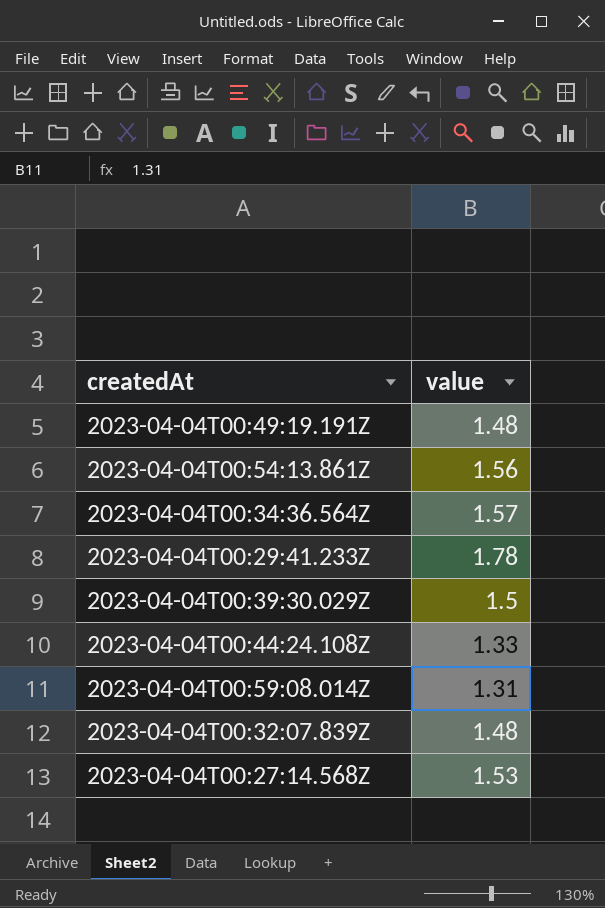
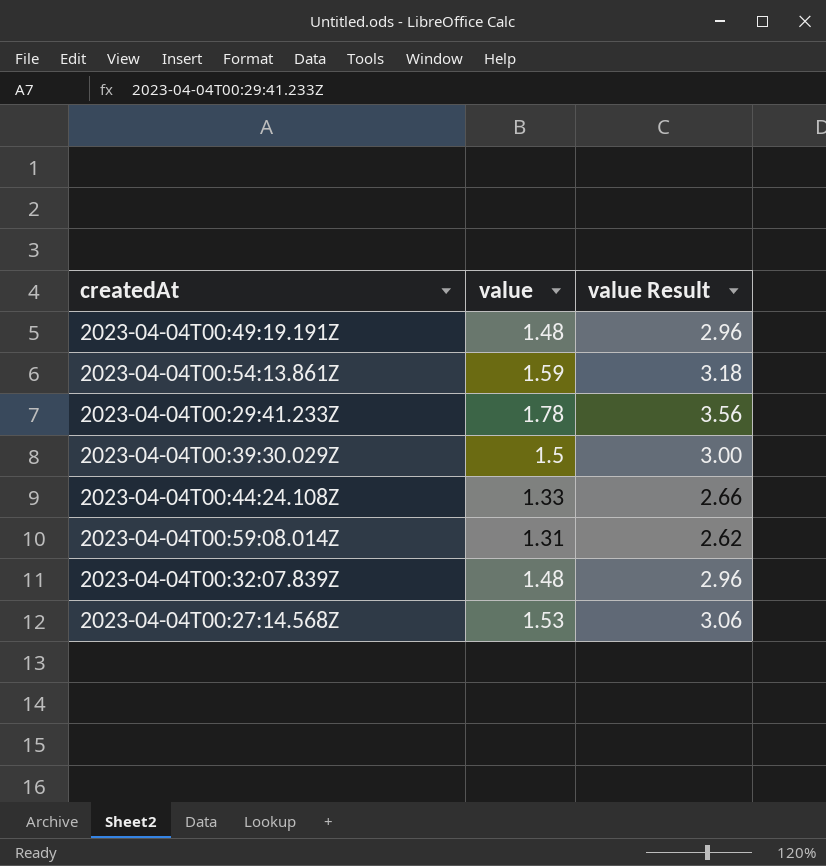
column value Result | formula: none -> [value] * 2
row 2023-04-04T00:34:36.564Z: 1.57 -> none
2023-04-04T00:54:13.861Z | value: 1.56 -> 1.59

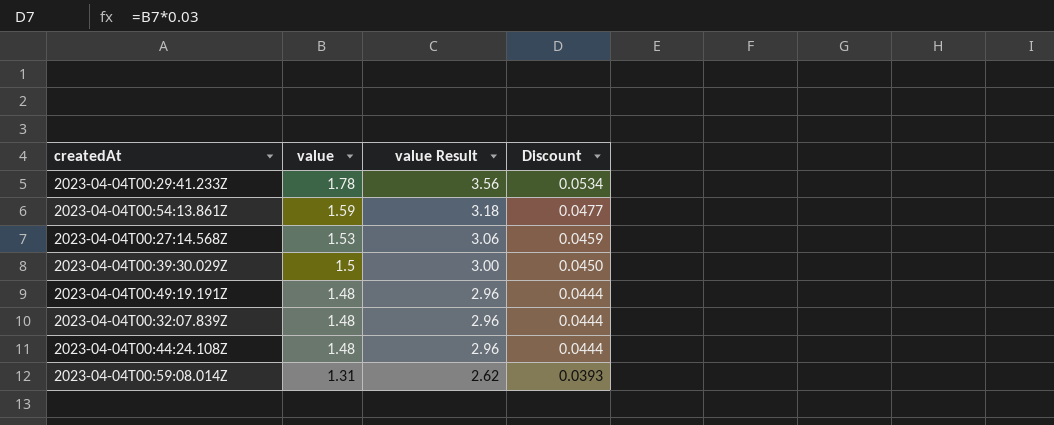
row order: none -> value descending
column Discount | formula: none -> [value] * 0.03
2023-04-04T00:44:24.108Z | value: 1.33 -> 1.48
2023-04-04T00:44:24.108Z | value Result: 2.66 -> 2.96

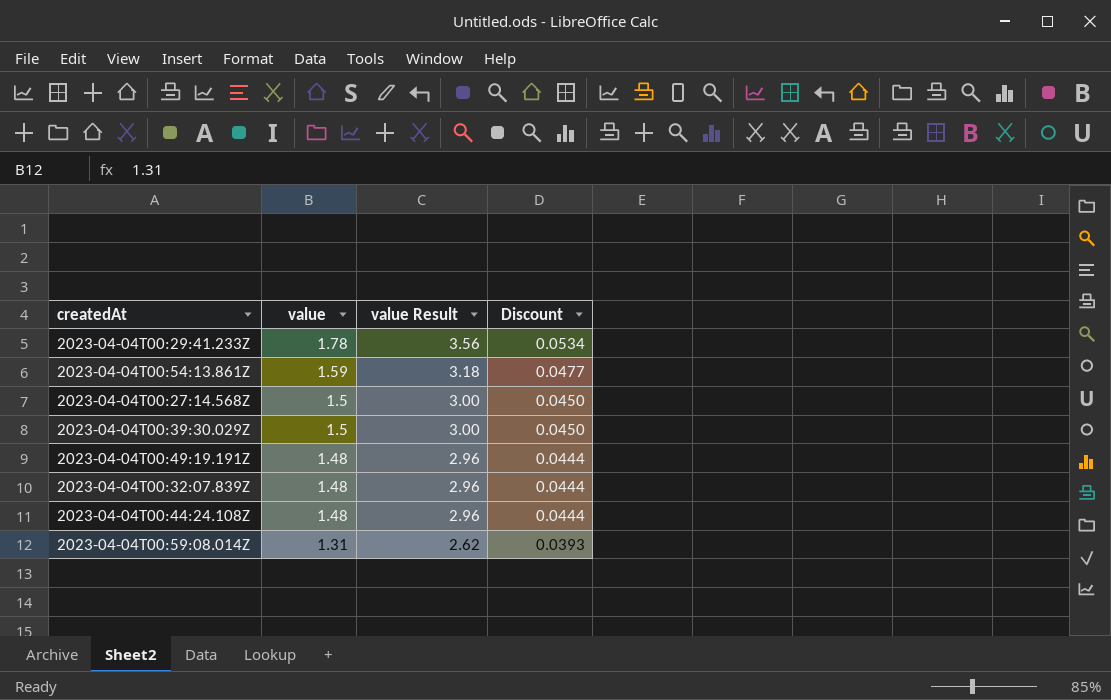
2023-04-04T00:27:14.568Z | value: 1.53 -> 1.5
2023-04-04T00:27:14.568Z | value Result: 3.06 -> 3.00
2023-04-04T00:27:14.568Z | Discount: 0.0459 -> 0.0450

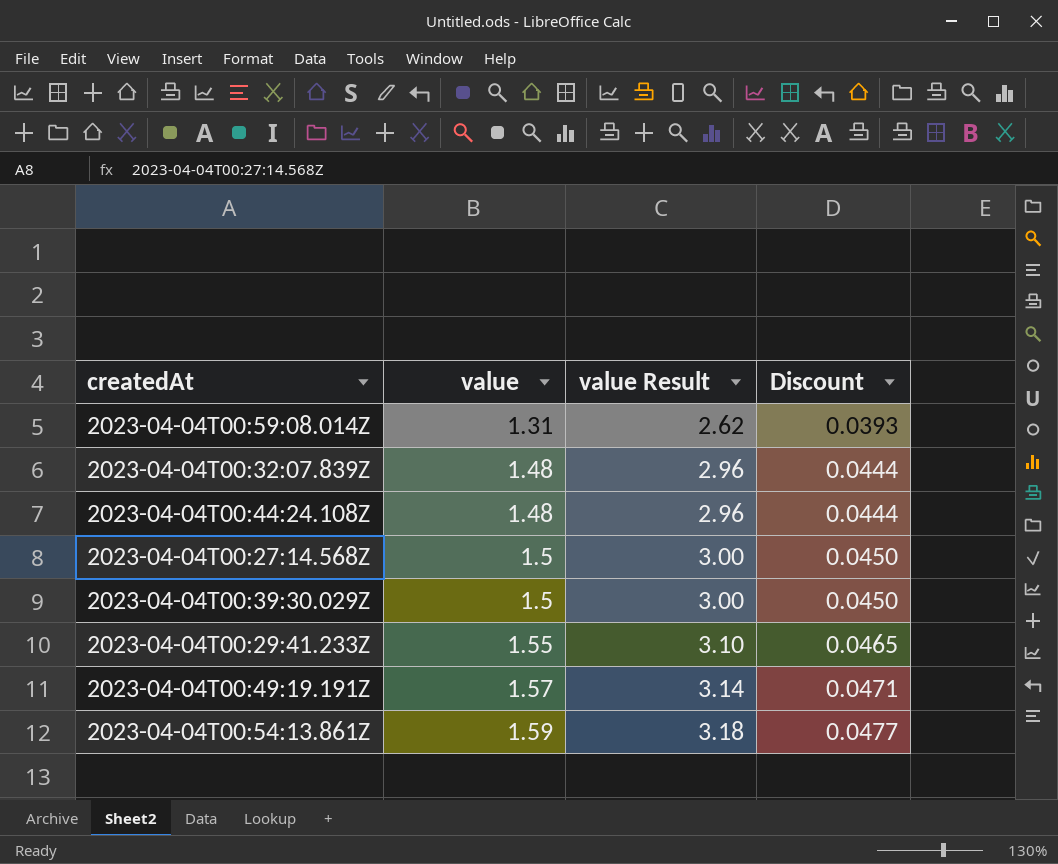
row order: value descending -> value ascending
2023-04-04T00:29:41.233Z | value: 1.78 -> 1.55
2023-04-04T00:29:41.233Z | value Result: 3.56 -> 3.10
2023-04-04T00:29:41.233Z | Discount: 0.0534 -> 0.0465
2023-04-04T00:49:19.191Z | value: 1.48 -> 1.57
2023-04-04T00:49:19.191Z | value Result: 2.96 -> 3.14
2023-04-04T00:49:19.191Z | Discount: 0.0444 -> 0.0471

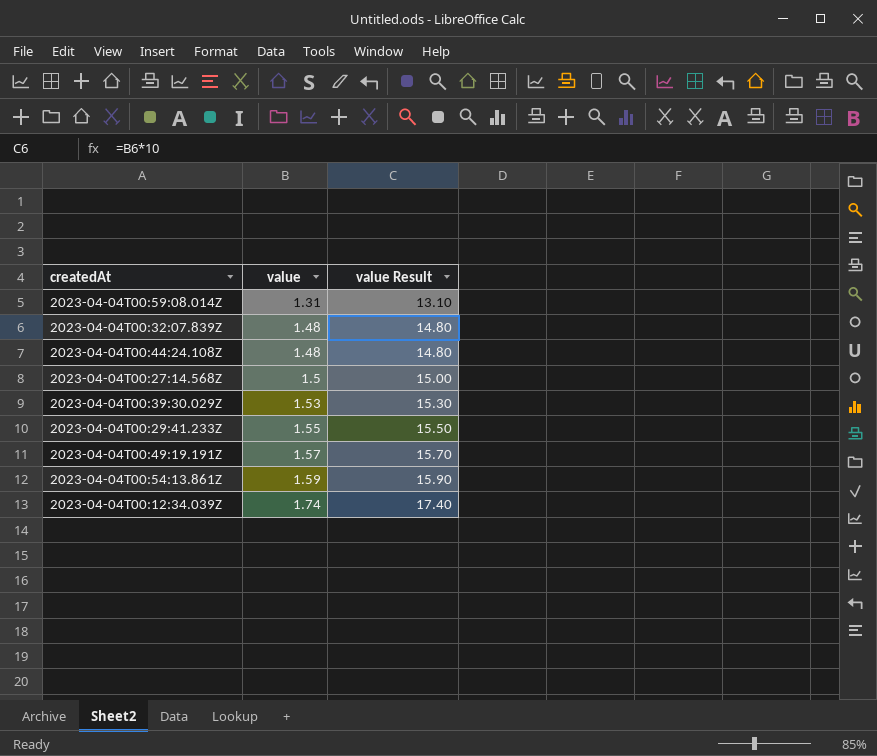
column Discount | formula: [value] * 0.03 -> none
column value Result | formula: [value] * 2 -> [value] * 10
2023-04-04T00:39:30.029Z | value: 1.5 -> 1.53
row 2023-04-04T00:12:34.039Z: none -> 1.74 | 17.40

